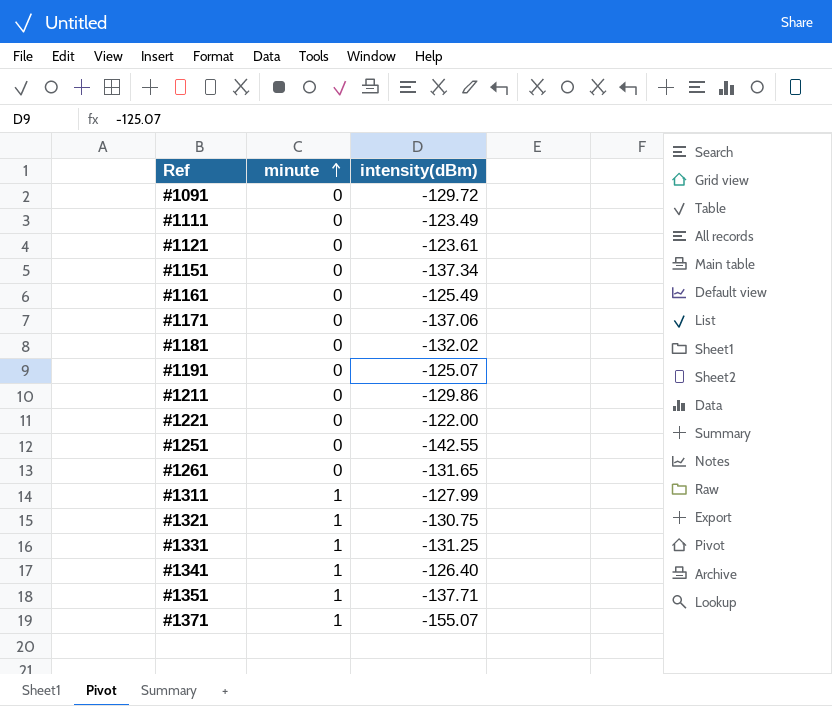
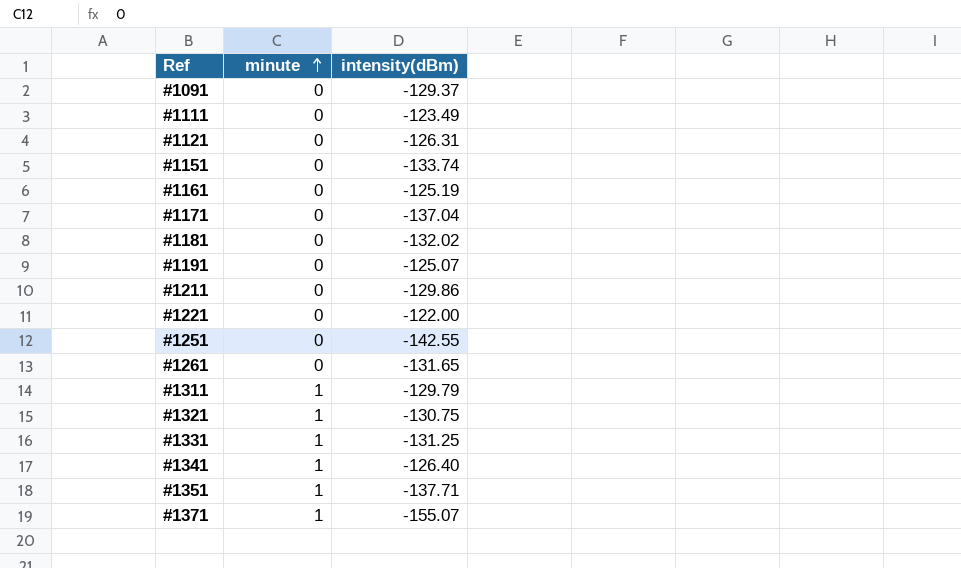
#1091 | intensity(dBm): -129.72 -> -129.37
#1121 | intensity(dBm): -123.61 -> -126.31
#1151 | intensity(dBm): -137.34 -> -133.74
#1161 | intensity(dBm): -125.49 -> -125.19
#1171 | intensity(dBm): -137.06 -> -137.04
#1311 | intensity(dBm): -127.99 -> -129.79

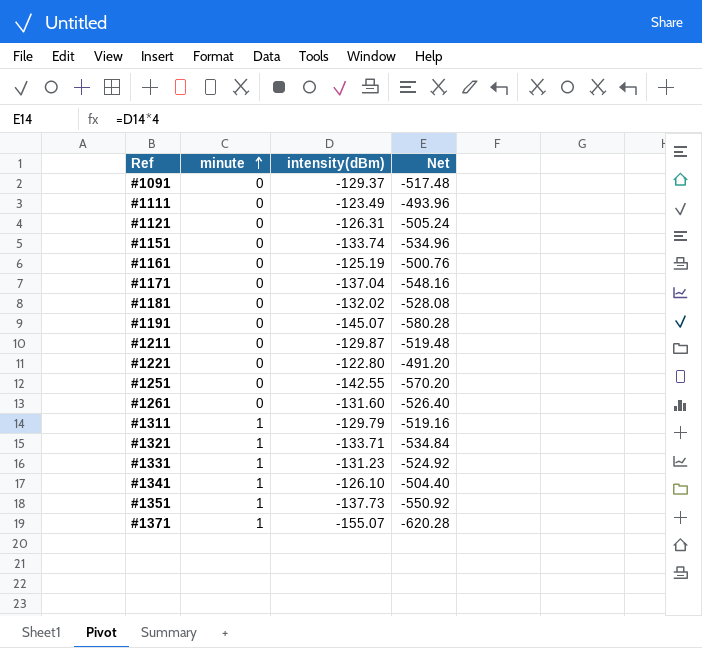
column Net | formula: none -> [intensity(dBm)] * 4
#1191 | intensity(dBm): -125.07 -> -145.07
#1211 | intensity(dBm): -129.86 -> -129.87
#1221 | intensity(dBm): -122.00 -> -122.80
#1261 | intensity(dBm): -131.65 -> -131.60
#1321 | intensity(dBm): -130.75 -> -133.71
#1331 | intensity(dBm): -131.25 -> -131.23
#1341 | intensity(dBm): -126.40 -> -126.10
#1351 | intensity(dBm): -137.71 -> -137.73

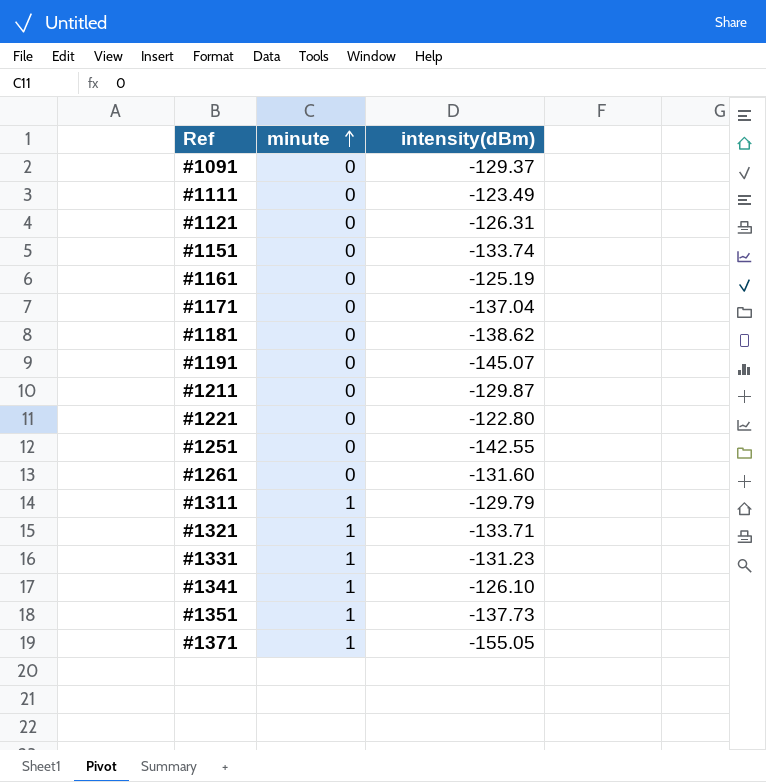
column Net | formula: [intensity(dBm)] * 4 -> none
#1181 | intensity(dBm): -132.02 -> -138.62
#1371 | intensity(dBm): -155.07 -> -155.05

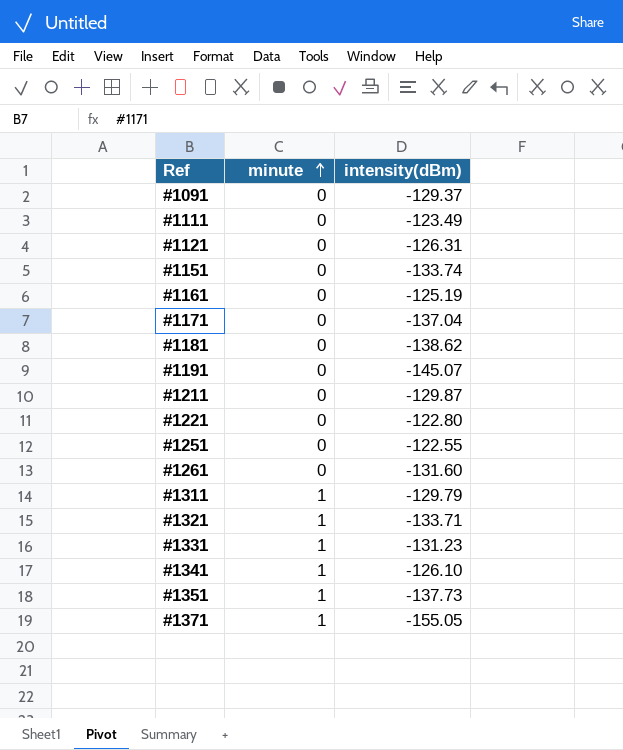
#1251 | intensity(dBm): -142.55 -> -122.55

